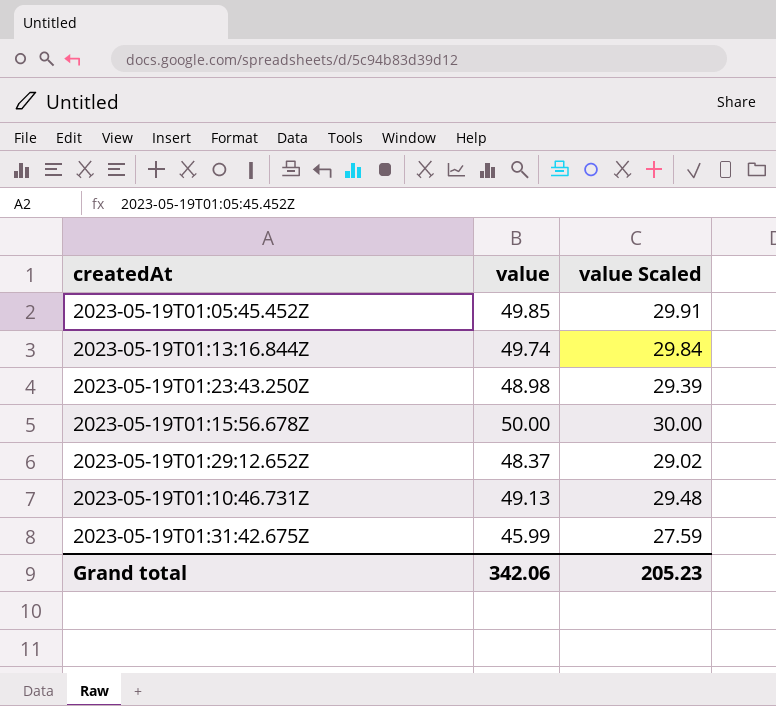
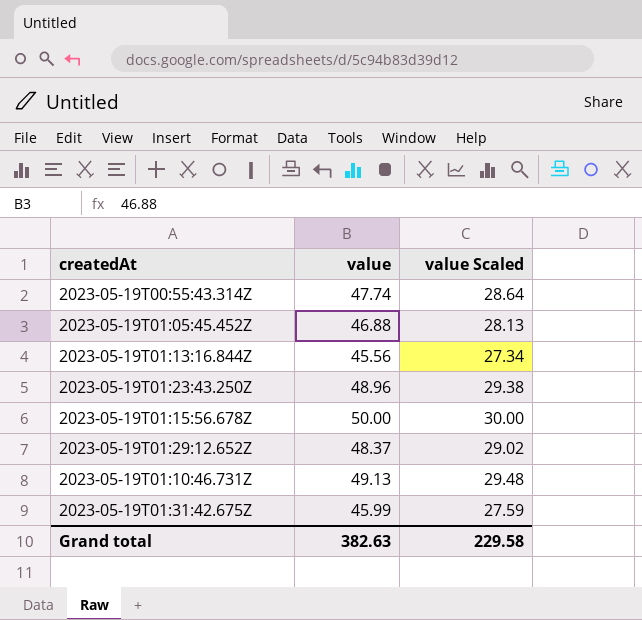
row 2023-05-19T00:55:43.314Z: none -> 47.74 | 28.64
2023-05-19T01:05:45.452Z | value: 49.85 -> 46.88
2023-05-19T01:05:45.452Z | value Scaled: 29.91 -> 28.13
2023-05-19T01:13:16.844Z | value: 49.74 -> 45.56
2023-05-19T01:13:16.844Z | value Scaled: 29.84 -> 27.34
2023-05-19T01:23:43.250Z | value: 48.98 -> 48.96
2023-05-19T01:23:43.250Z | value Scaled: 29.39 -> 29.38
Grand total | value: 342.06 -> 382.63
Grand total | value Scaled: 205.23 -> 229.58

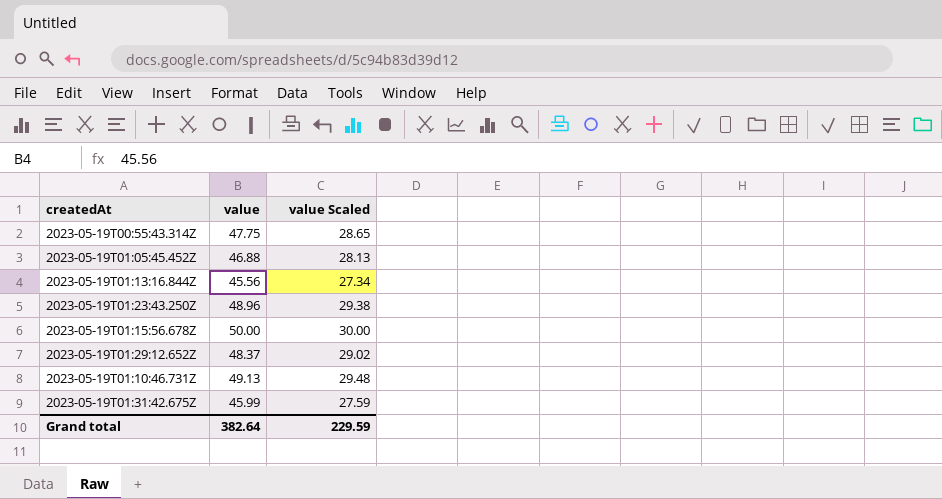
2023-05-19T00:55:43.314Z | value: 47.74 -> 47.75
2023-05-19T00:55:43.314Z | value Scaled: 28.64 -> 28.65
Grand total | value: 382.63 -> 382.64
Grand total | value Scaled: 229.58 -> 229.59

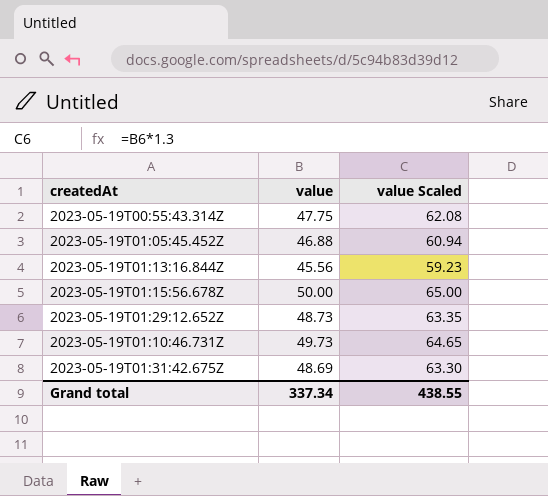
column value Scaled | formula: [value] * 0.6 -> [value] * 1.3
row 2023-05-19T01:23:43.250Z: 48.96 | 29.38 -> none
2023-05-19T01:29:12.652Z | value: 48.37 -> 48.73
2023-05-19T01:10:46.731Z | value: 49.13 -> 49.73
2023-05-19T01:31:42.675Z | value: 45.99 -> 48.69
Grand total | value: 382.64 -> 337.34
Grand total | value Scaled: 229.59 -> 438.55

